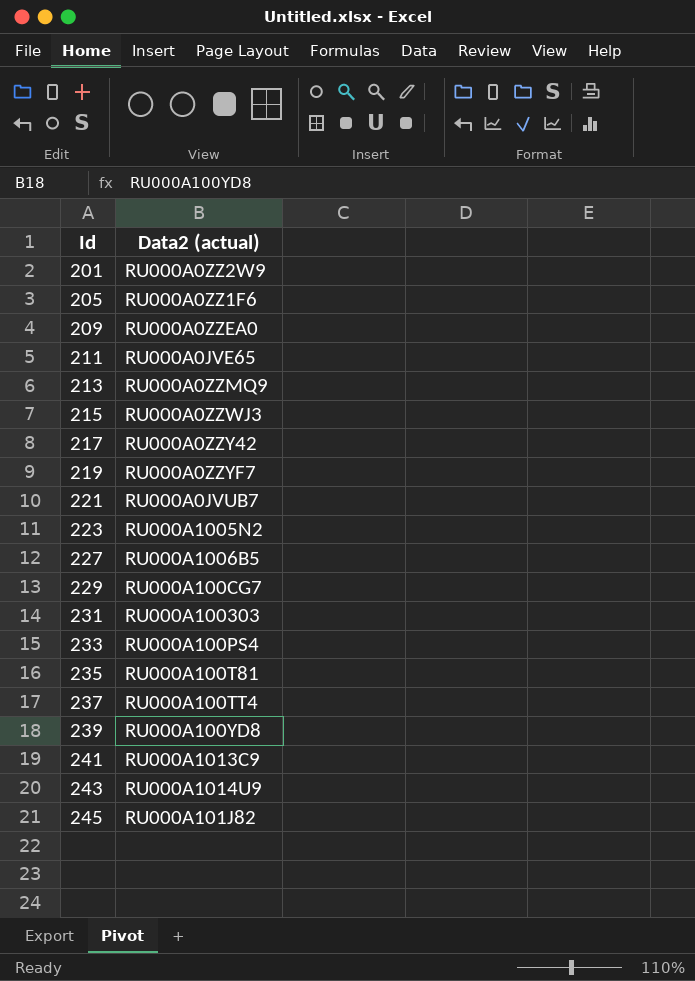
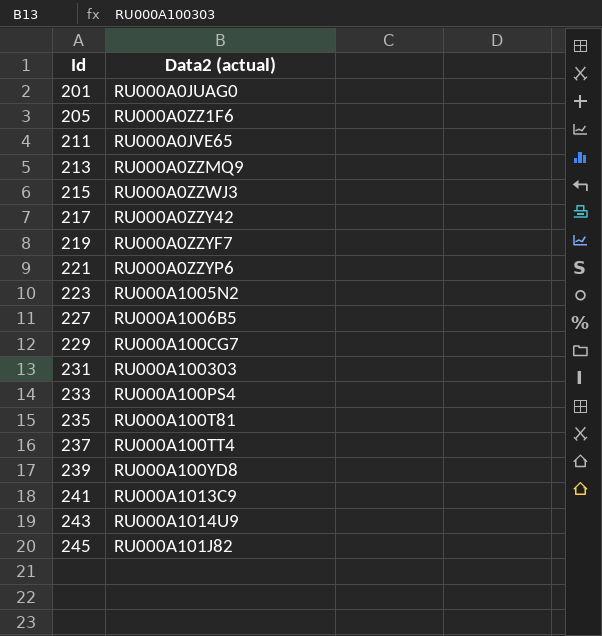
row 209: RU000A0ZZEA0 -> none
201 | Data2 (actual): RU000A0ZZ2W9 -> RU000A0JUAG0
221 | Data2 (actual): RU000A0JVUB7 -> RU000A0ZZYP6

